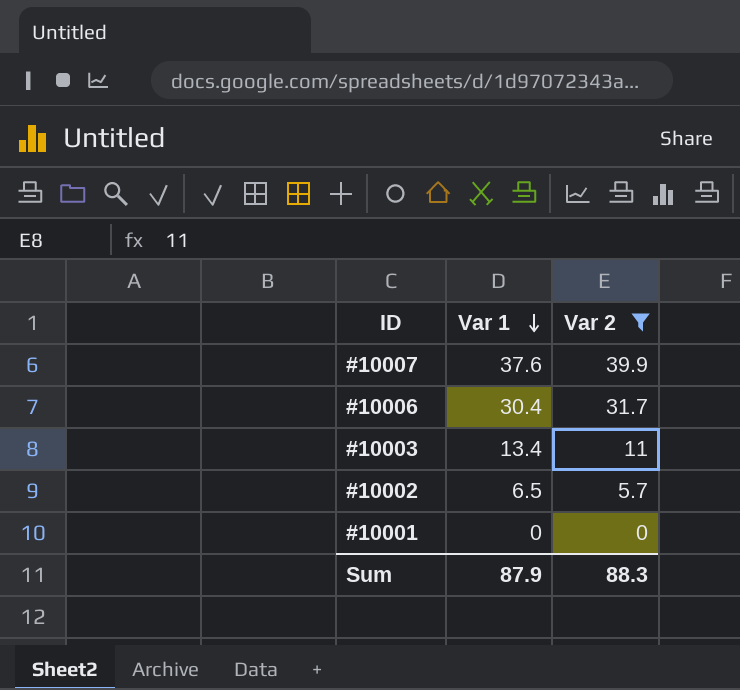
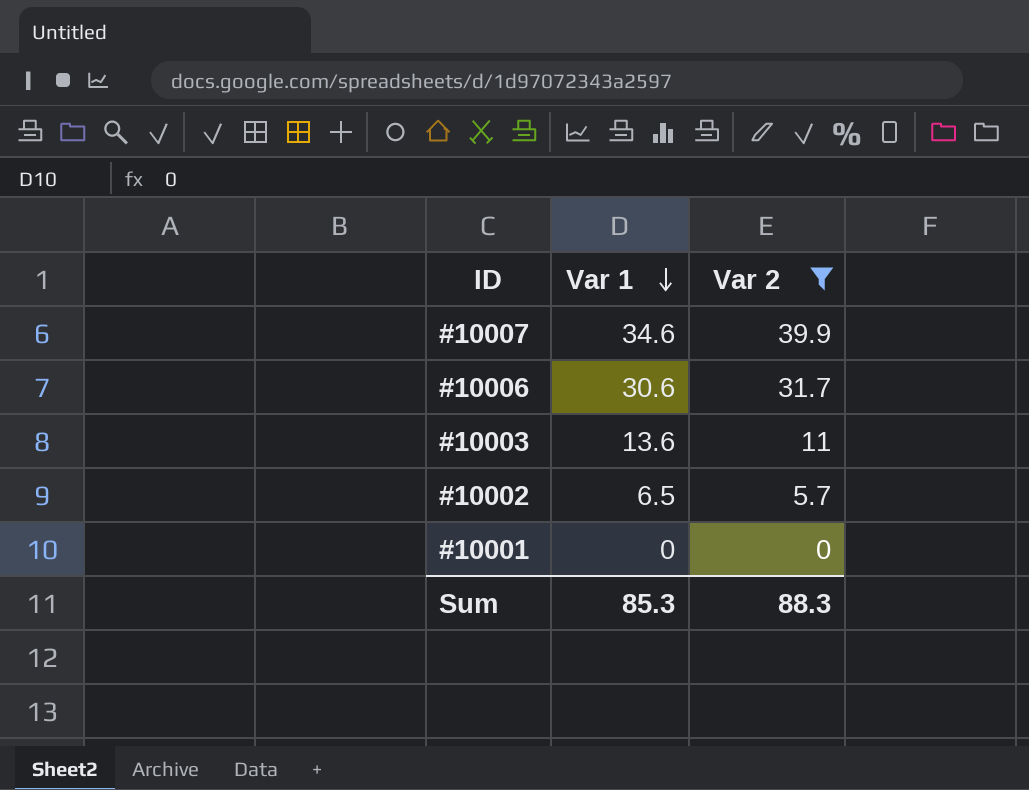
#10007 | Var 1: 37.6 -> 34.6
#10006 | Var 1: 30.4 -> 30.6
#10003 | Var 1: 13.4 -> 13.6
Sum | Var 1: 87.9 -> 85.3

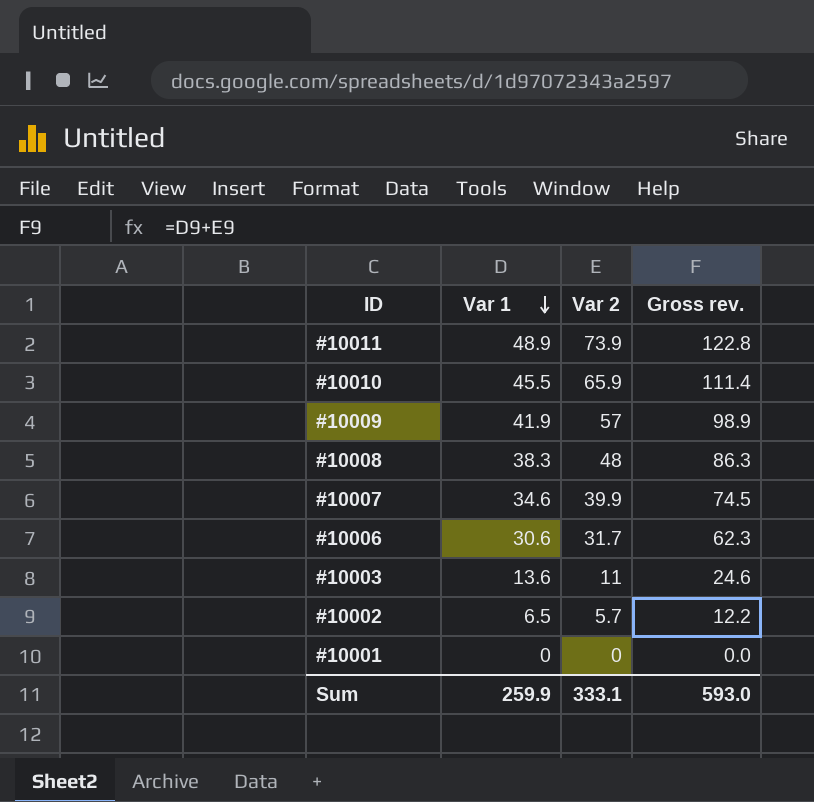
filter: Var 2 <= 39.9 -> none
column Gross rev. | formula: none -> [Var 1] + [Var 2]
Sum | Var 1: 85.3 -> 259.9
Sum | Var 2: 88.3 -> 333.1

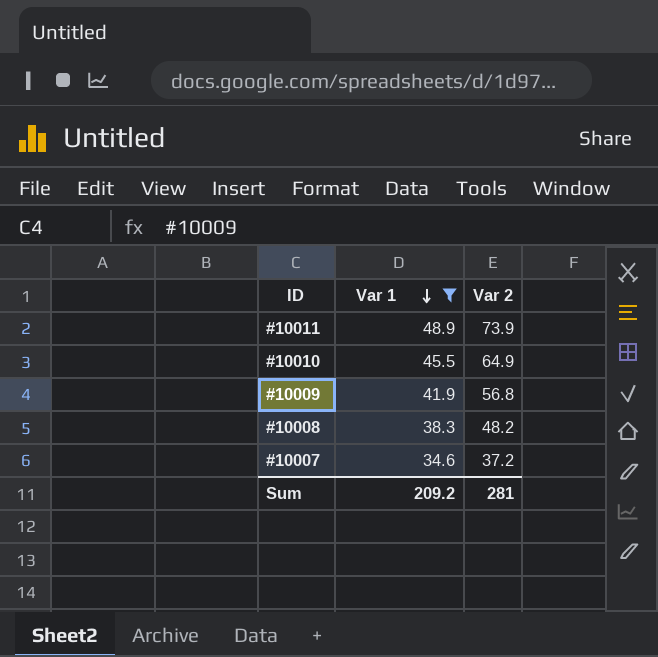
filter: none -> Var 1 >= 34.6
column Gross rev. | formula: [Var 1] + [Var 2] -> none
#10010 | Var 2: 65.9 -> 64.9
#10009 | Var 2: 57 -> 56.8
#10008 | Var 2: 48 -> 48.2
#10007 | Var 2: 39.9 -> 37.2
Sum | Var 1: 259.9 -> 209.2
Sum | Var 2: 333.1 -> 281

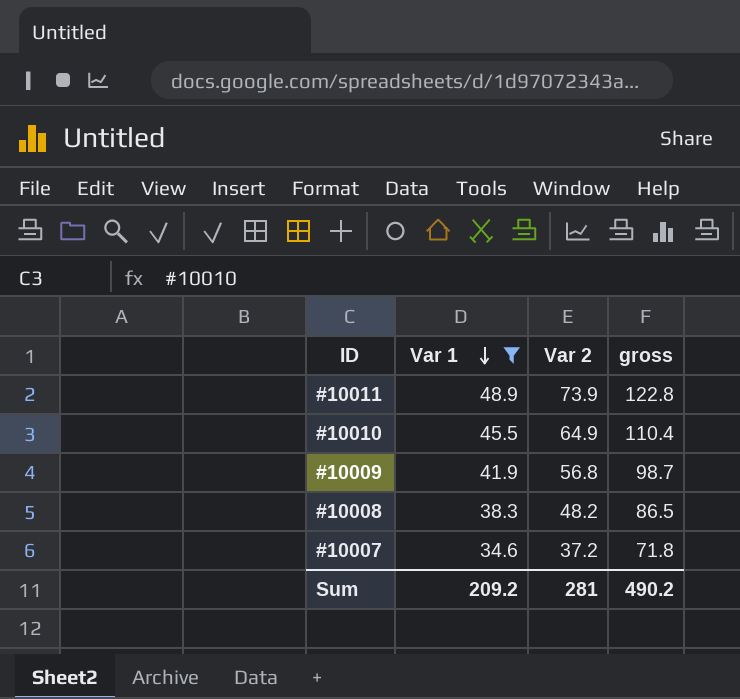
column gross | formula: none -> [Var 1] + [Var 2]

